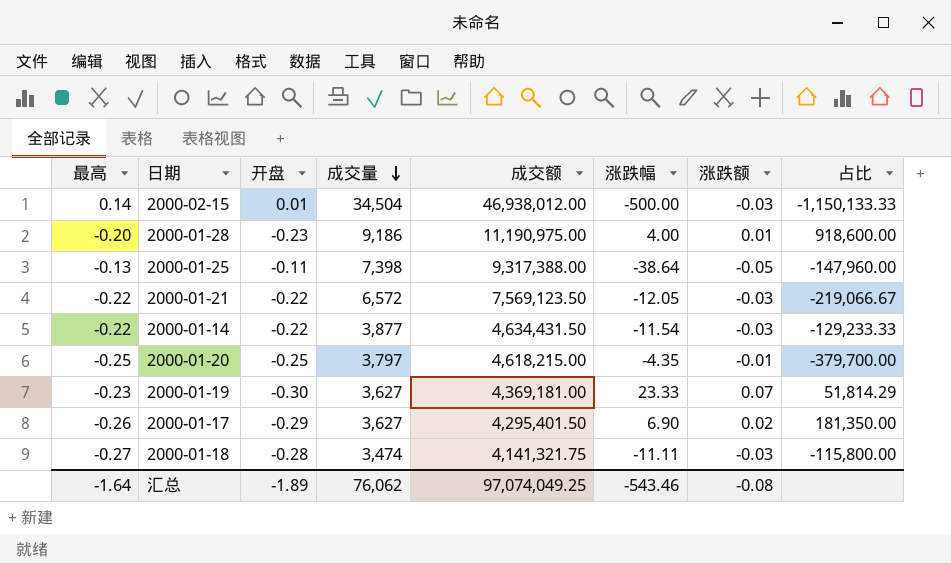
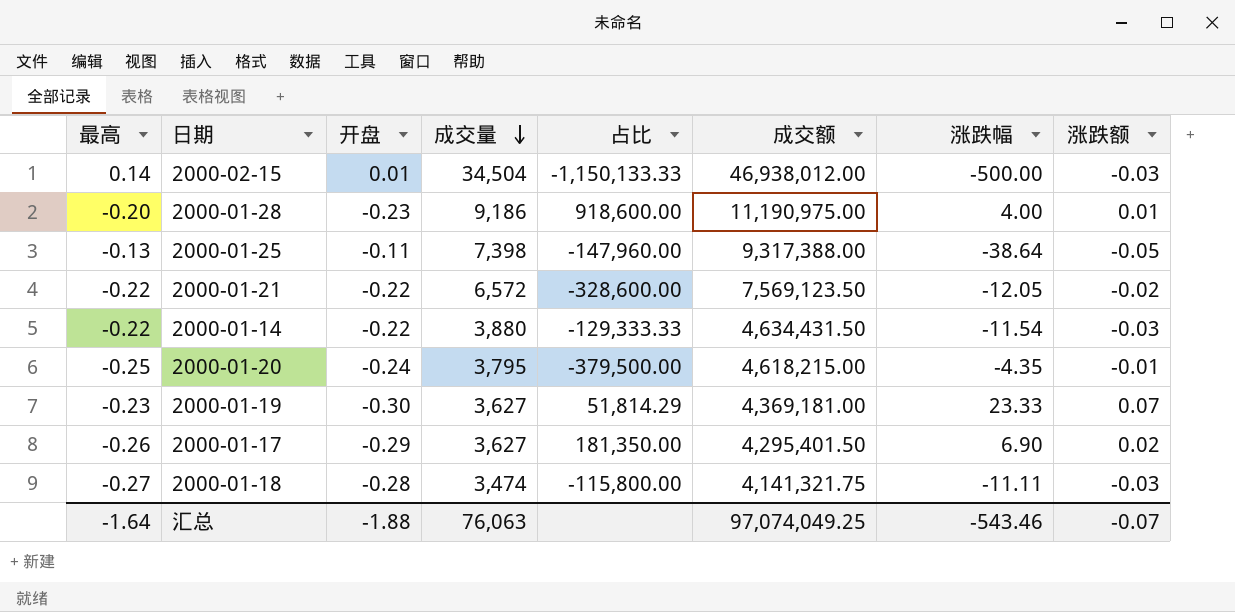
column 占比 | position: 8 -> 5
2000-01-21 | 占比: -219,066.67 -> -328,600.00
2000-01-21 | 涨跌额: -0.03 -> -0.02
2000-01-14 | 成交量: 3,877 -> 3,880
2000-01-14 | 占比: -129,233.33 -> -129,333.33
2000-01-20 | 开盘: -0.25 -> -0.24
2000-01-20 | 成交量: 3,797 -> 3,795
2000-01-20 | 占比: -379,700.00 -> -379,500.00
汇总 | 开盘: -1.89 -> -1.88
汇总 | 成交量: 76,062 -> 76,063
汇总 | 涨跌额: -0.08 -> -0.07

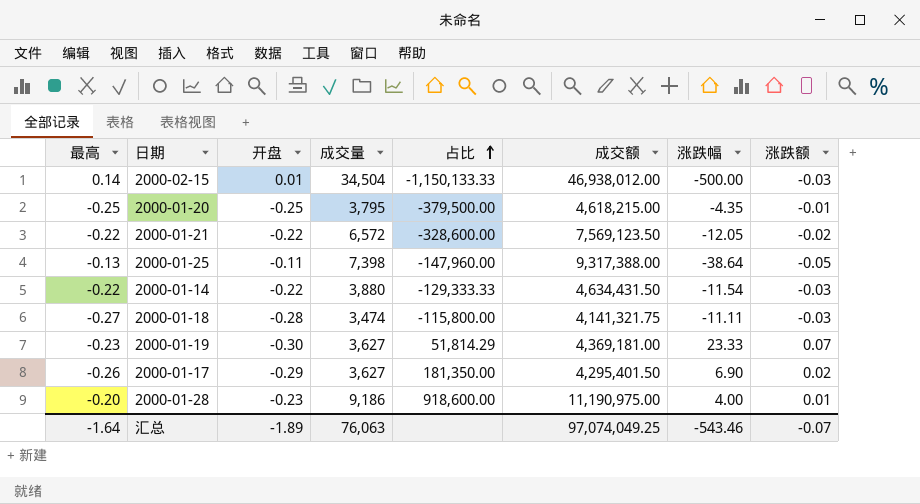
row order: 成交量 descending -> 占比 ascending
2000-01-20 | 开盘: -0.24 -> -0.25
汇总 | 开盘: -1.88 -> -1.89

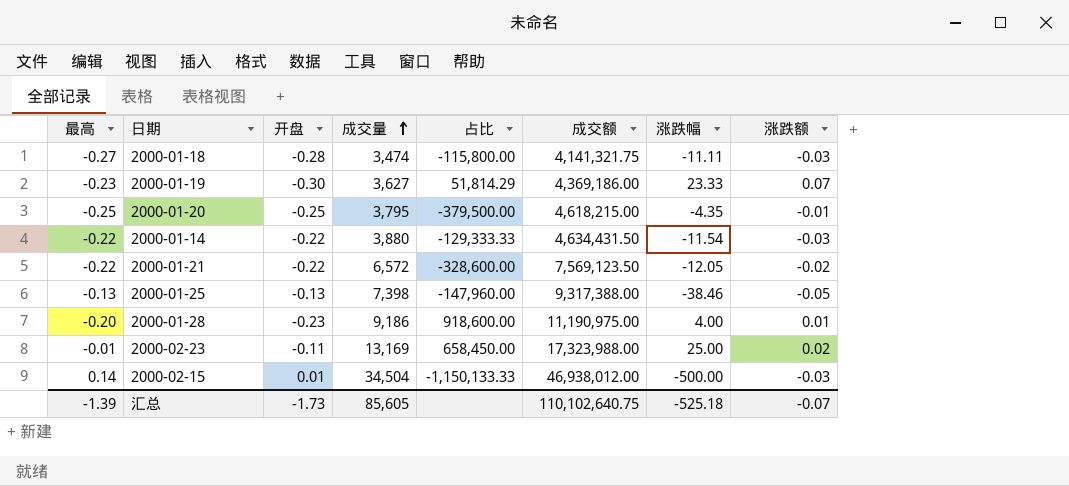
row order: 占比 ascending -> 成交量 ascending
row 2000-01-17: -0.26 | -0.29 | 3,627 | 181,350.00 | 4,295,401.50 | 6.90 | 0.02 -> none
2000-01-19 | 成交额: 4,369,181.00 -> 4,369,186.00
2000-01-25 | 开盘: -0.11 -> -0.13
2000-01-25 | 涨跌幅: -38.64 -> -38.46
row 2000-02-23: none -> -0.01 | -0.11 | 13,169 | 658,450.00 | 17,323,988.00 | 25.00 | 0.02
汇总 | 最高: -1.64 -> -1.39
汇总 | 开盘: -1.89 -> -1.73
汇总 | 成交量: 76,063 -> 85,605
汇总 | 成交额: 97,074,049.25 -> 110,102,640.75
汇总 | 涨跌幅: -543.46 -> -525.18

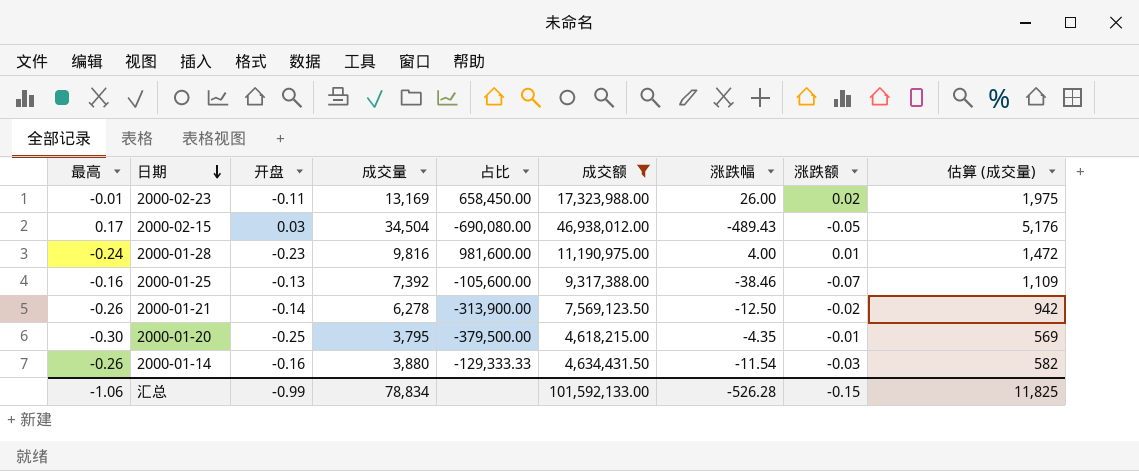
filter: none -> 成交额 >= 4,618,215.00
row order: 成交量 ascending -> 日期 descending
column 估算 (成交量) | formula: none -> [成交量] * 0.15
2000-02-23 | 涨跌幅: 25.00 -> 26.00
2000-02-15 | 最高: 0.14 -> 0.17
2000-02-15 | 开盘: 0.01 -> 0.03
2000-02-15 | 占比: -1,150,133.33 -> -690,080.00
2000-02-15 | 涨跌幅: -500.00 -> -489.43
2000-02-15 | 涨跌额: -0.03 -> -0.05
2000-01-28 | 最高: -0.20 -> -0.24
2000-01-28 | 成交量: 9,186 -> 9,816
2000-01-28 | 占比: 918,600.00 -> 981,600.00
2000-01-25 | 最高: -0.13 -> -0.16
2000-01-25 | 成交量: 7,398 -> 7,392
2000-01-25 | 占比: -147,960.00 -> -105,600.00
2000-01-25 | 涨跌额: -0.05 -> -0.07
2000-01-21 | 最高: -0.22 -> -0.26
2000-01-21 | 开盘: -0.22 -> -0.14
2000-01-21 | 成交量: 6,572 -> 6,278
2000-01-21 | 占比: -328,600.00 -> -313,900.00
2000-01-21 | 涨跌幅: -12.05 -> -12.50
2000-01-20 | 最高: -0.25 -> -0.30
2000-01-14 | 最高: -0.22 -> -0.26
2000-01-14 | 开盘: -0.22 -> -0.16
汇总 | 最高: -1.39 -> -1.06
汇总 | 开盘: -1.73 -> -0.99
汇总 | 成交量: 85,605 -> 78,834
汇总 | 成交额: 110,102,640.75 -> 101,592,133.00
汇总 | 涨跌幅: -525.18 -> -526.28
汇总 | 涨跌额: -0.07 -> -0.15

